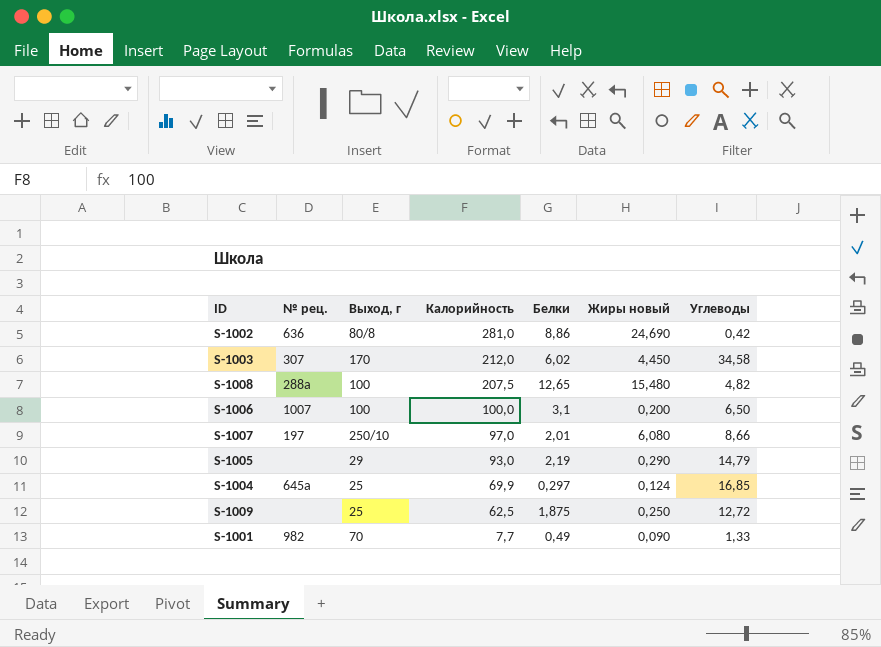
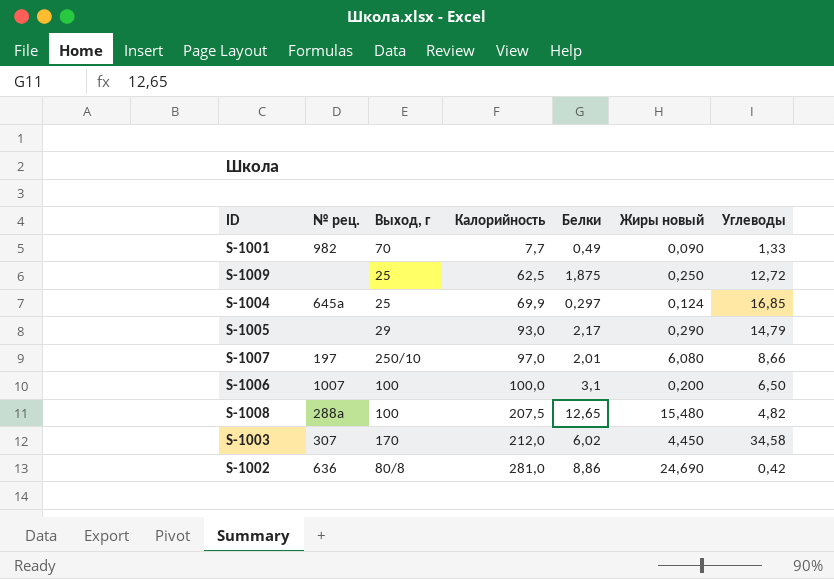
row order: Калорийность descending -> Калорийность ascending
S-1005 | Белки: 2,19 -> 2,17

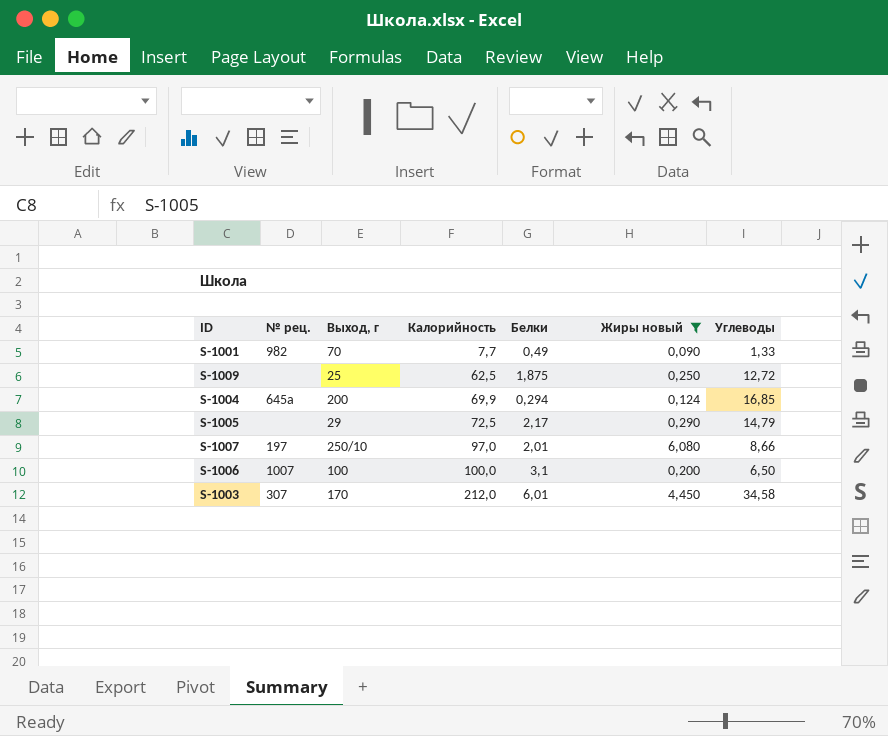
filter: none -> Жиры новый <= 6,080
S-1004 | Выход, г: 25 -> 200
S-1004 | Белки: 0,297 -> 0,294
S-1005 | Калорийность: 93,0 -> 72,5
S-1003 | Белки: 6,02 -> 6,01

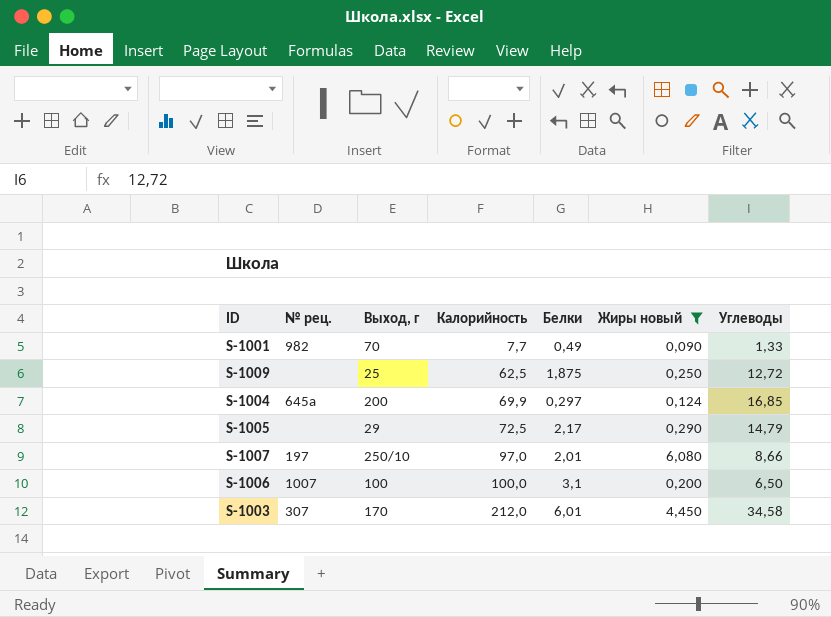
S-1004 | Белки: 0,294 -> 0,297

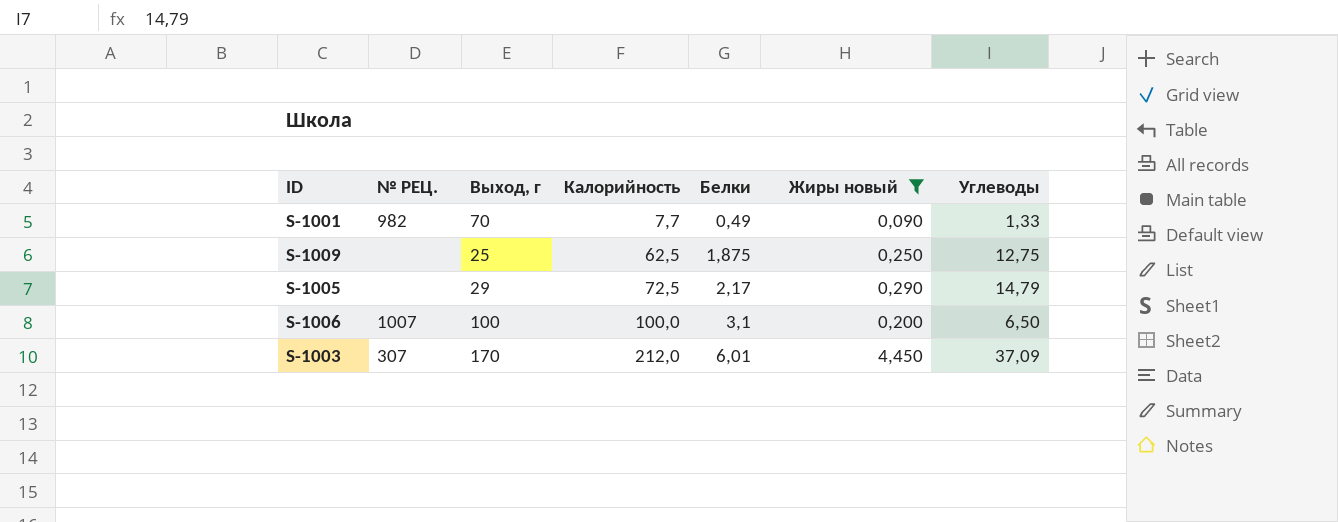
column name: № рец. -> № РЕЦ.
row S-1004: 645а | 200 | 69,9 | 0,297 | 0,124 | 16,85 -> none
row S-1007: 197 | 250/10 | 97,0 | 2,01 | 6,080 | 8,66 -> none
S-1009 | Углеводы: 12,72 -> 12,75
S-1003 | Углеводы: 34,58 -> 37,09

